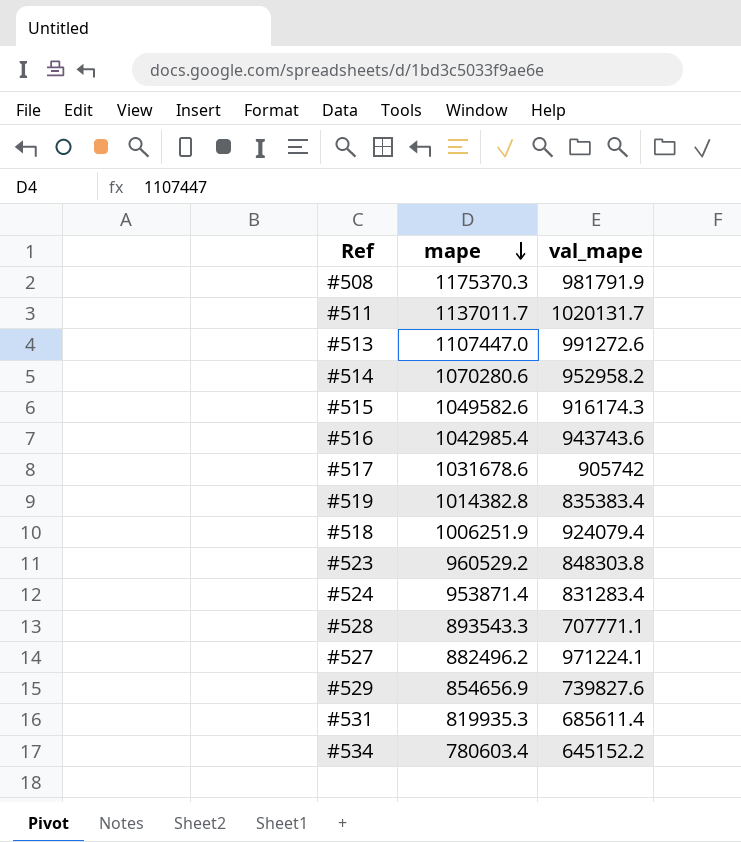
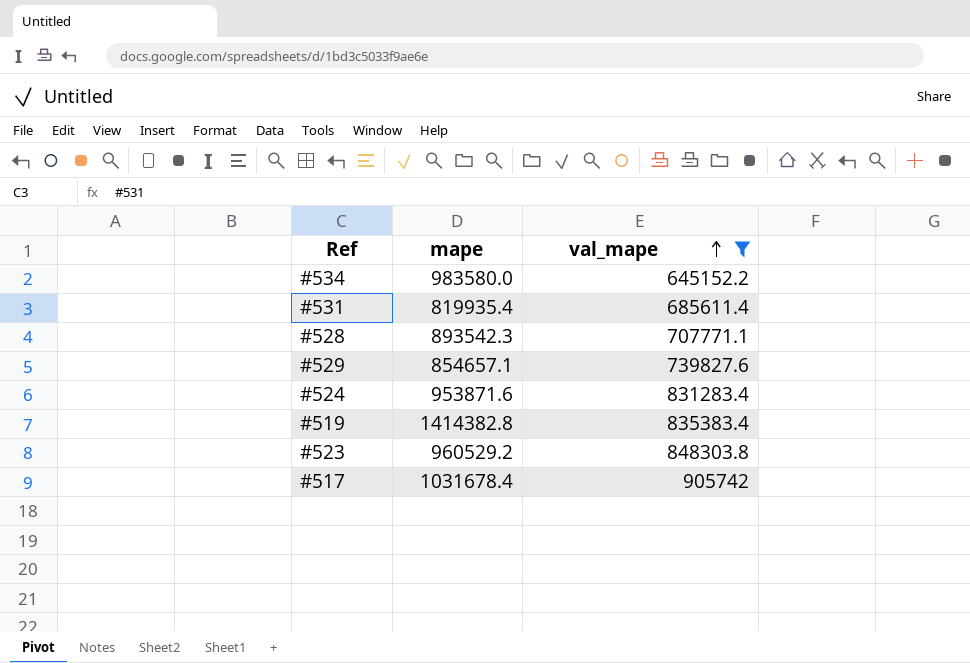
filter: none -> val_mape <= 905742
row order: mape descending -> val_mape ascending
#534 | mape: 780603.4 -> 983580.0
#531 | mape: 819935.3 -> 819935.4
#528 | mape: 893543.3 -> 893542.3
#529 | mape: 854656.9 -> 854657.1
#524 | mape: 953871.4 -> 953871.6
#519 | mape: 1014382.8 -> 1414382.8
#517 | mape: 1031678.6 -> 1031678.4

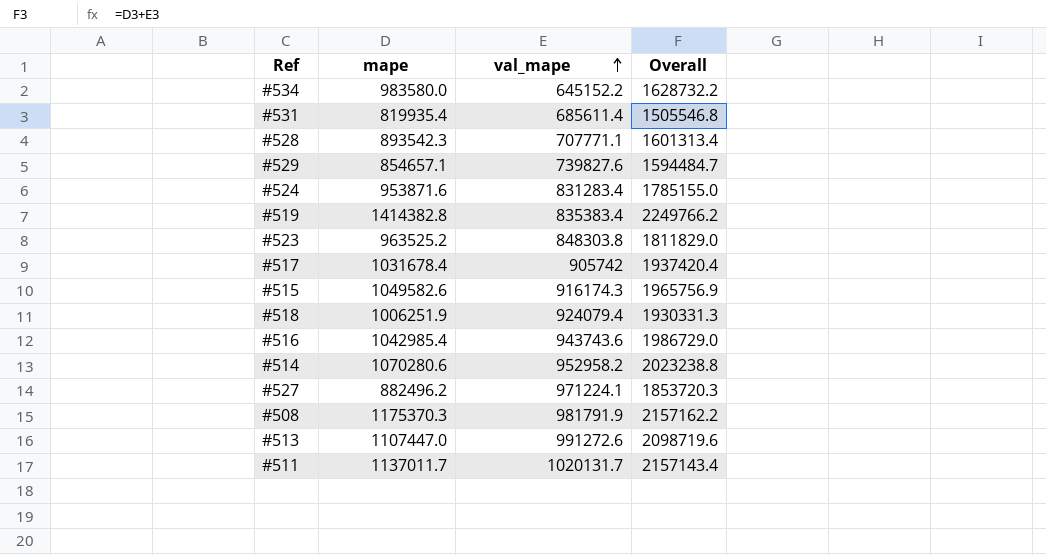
filter: val_mape <= 905742 -> none
column Overall | formula: none -> [mape] + [val_mape]
#523 | mape: 960529.2 -> 963525.2

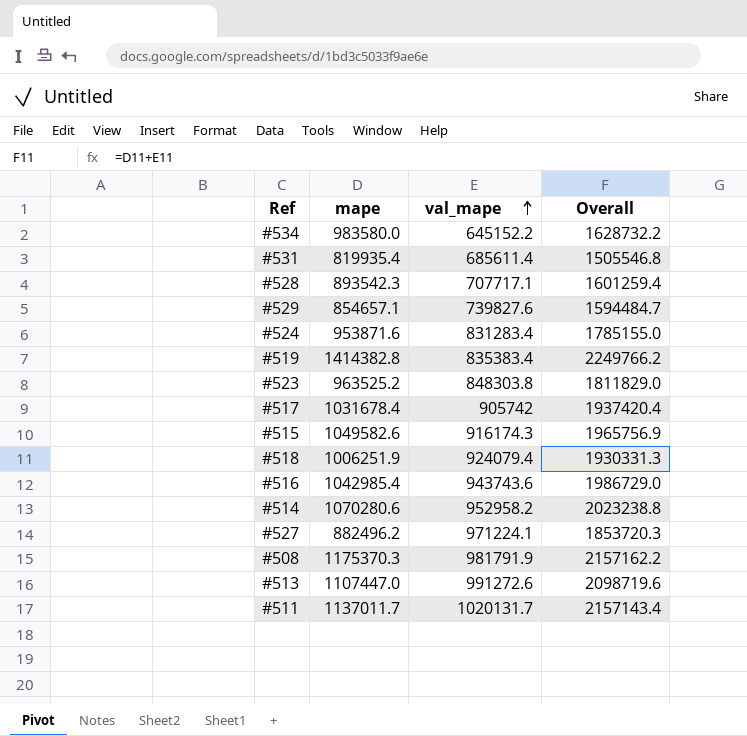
#528 | val_mape: 707771.1 -> 707717.1
#528 | Overall: 1601313.4 -> 1601259.4

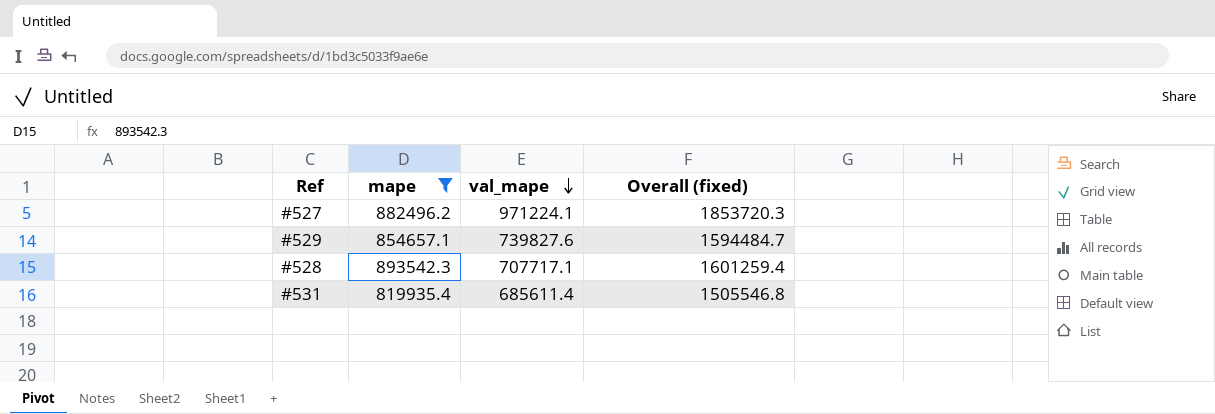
filter: none -> mape <= 893542.3
row order: val_mape ascending -> val_mape descending
column name: Overall -> Overall (fixed)

